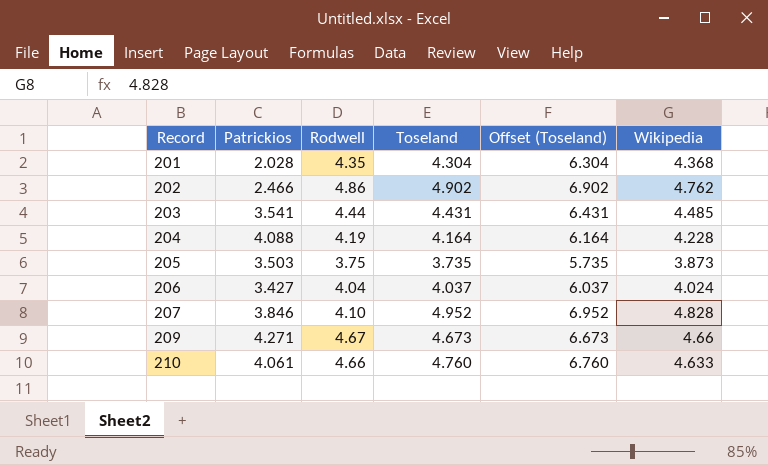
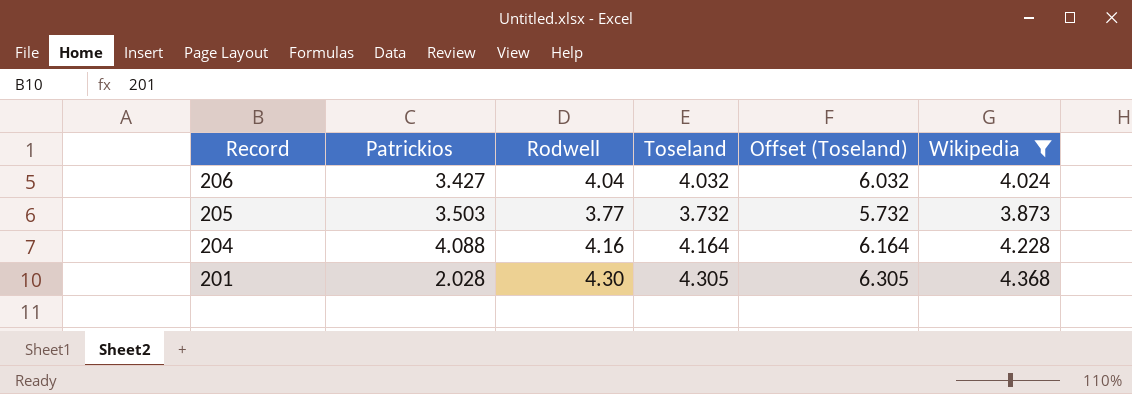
filter: none -> Wikipedia <= 4.368
row order: Record ascending -> Record descending
206 | Toseland: 4.037 -> 4.032
206 | Offset (Toseland): 6.037 -> 6.032
205 | Rodwell: 3.75 -> 3.77
205 | Toseland: 3.735 -> 3.732
205 | Offset (Toseland): 5.735 -> 5.732
204 | Rodwell: 4.19 -> 4.16
201 | Rodwell: 4.35 -> 4.30
201 | Toseland: 4.304 -> 4.305
201 | Offset (Toseland): 6.304 -> 6.305

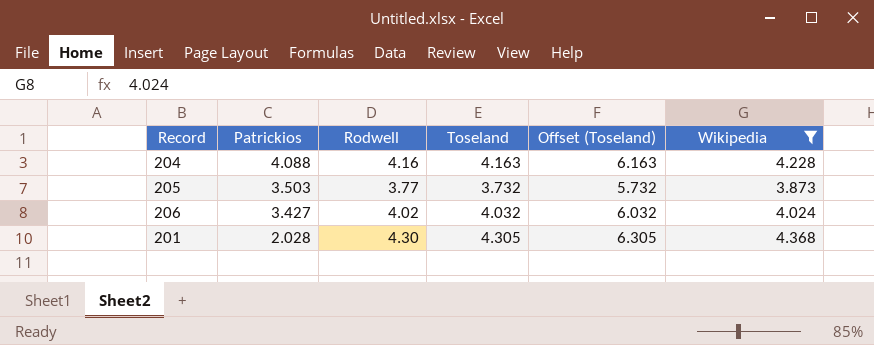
row order: Record descending -> Patrickios descending
204 | Toseland: 4.164 -> 4.163
204 | Offset (Toseland): 6.164 -> 6.163
206 | Rodwell: 4.04 -> 4.02

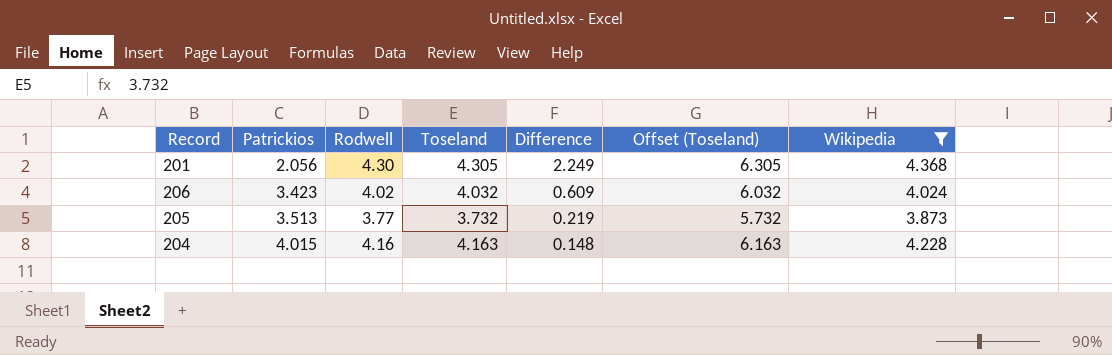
row order: Patrickios descending -> Patrickios ascending
column Difference | formula: none -> [Toseland] - [Patrickios]
201 | Patrickios: 2.028 -> 2.056
206 | Patrickios: 3.427 -> 3.423
205 | Patrickios: 3.503 -> 3.513
204 | Patrickios: 4.088 -> 4.015

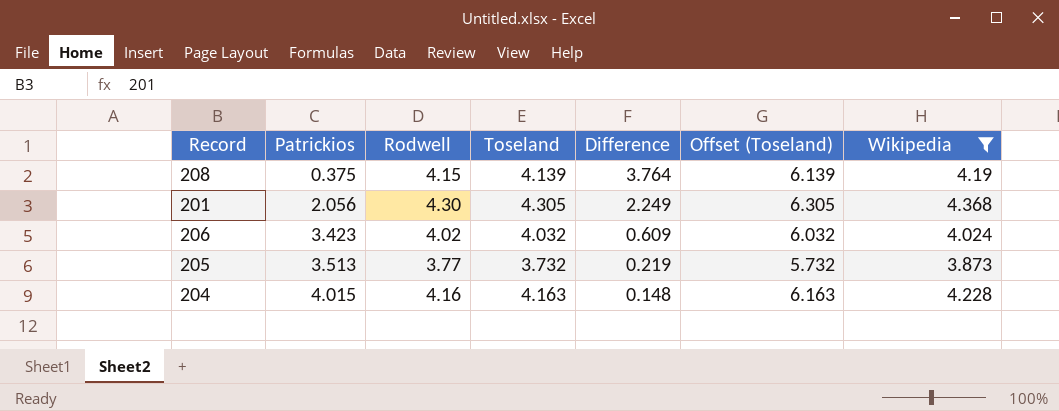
row 208: none -> 0.375 | 4.15 | 4.139 | 3.764 | 6.139 | 4.19

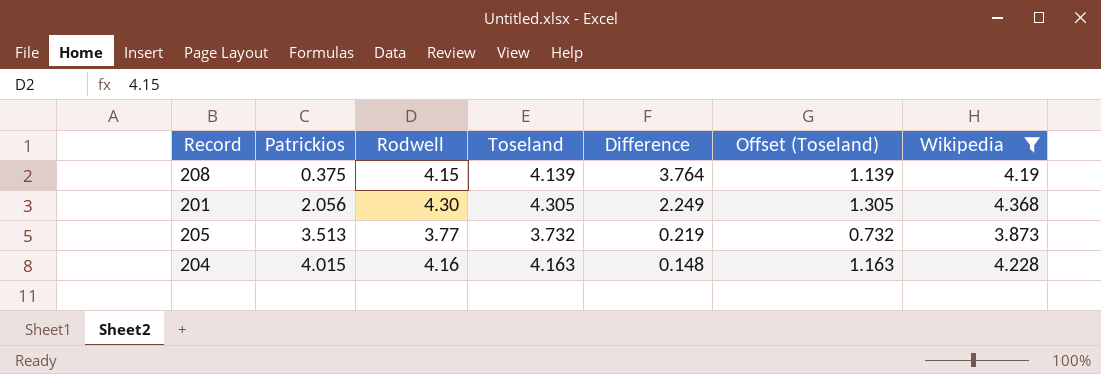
column Offset (Toseland) | formula: [Toseland] + 2 -> [Toseland] - 3
row 206: 3.423 | 4.02 | 4.032 | 0.609 | 6.032 | 4.024 -> none

